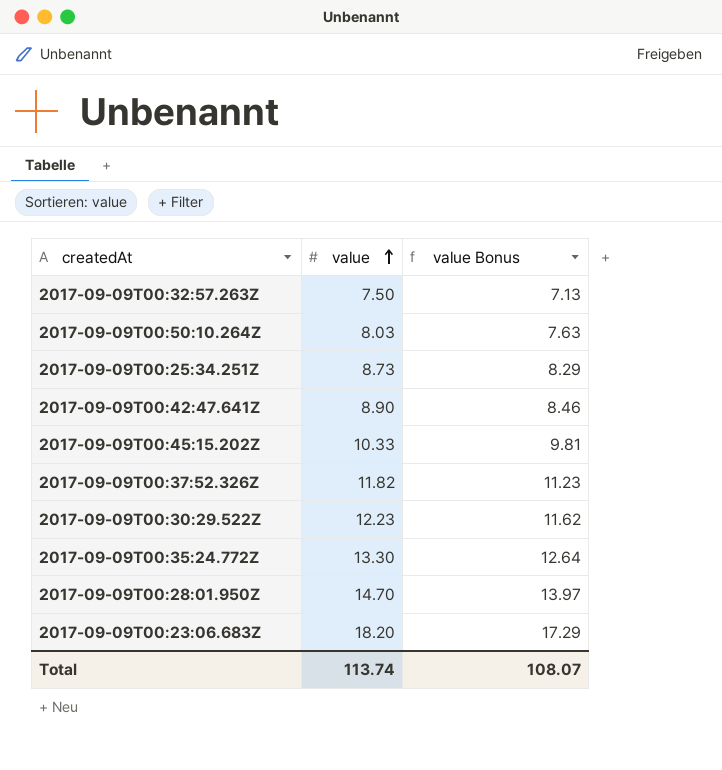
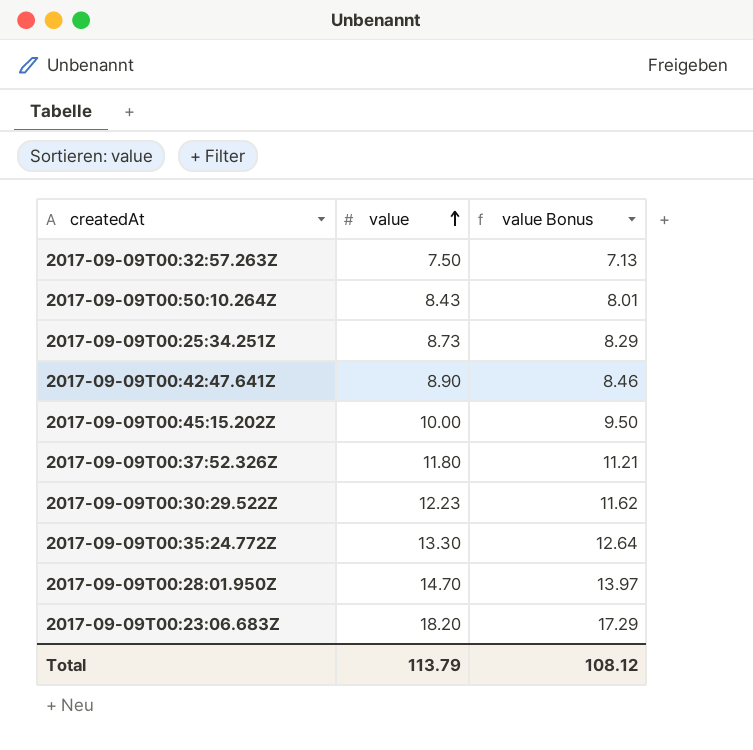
2017-09-09T00:50:10.264Z | value: 8.03 -> 8.43
2017-09-09T00:50:10.264Z | value Bonus: 7.63 -> 8.01
2017-09-09T00:45:15.202Z | value: 10.33 -> 10.00
2017-09-09T00:45:15.202Z | value Bonus: 9.81 -> 9.50
2017-09-09T00:37:52.326Z | value: 11.82 -> 11.80
2017-09-09T00:37:52.326Z | value Bonus: 11.23 -> 11.21
Total | value: 113.74 -> 113.79
Total | value Bonus: 108.07 -> 108.12

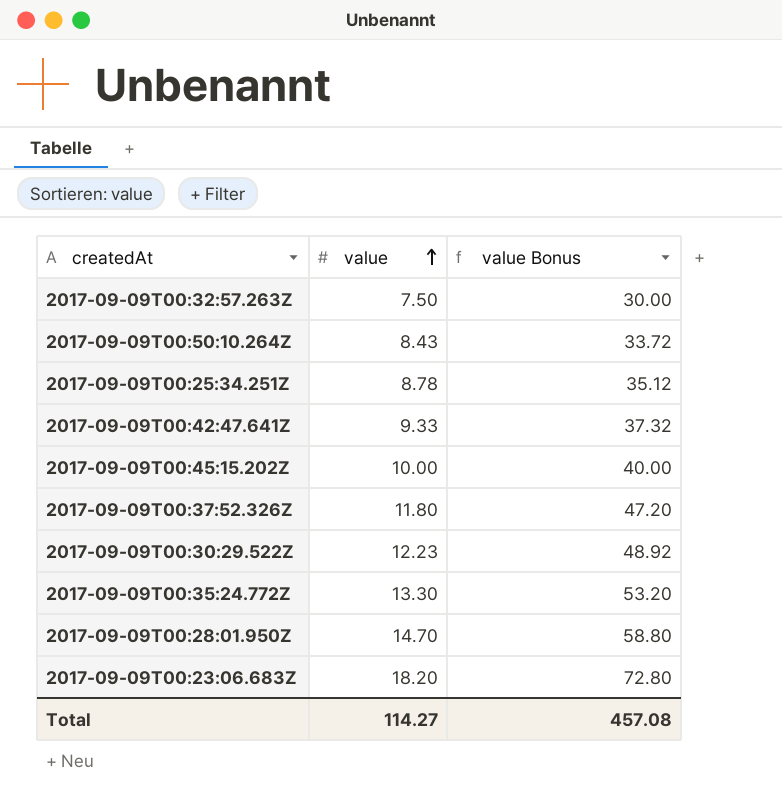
column value Bonus | formula: [value] * 0.95 -> [value] * 4
2017-09-09T00:25:34.251Z | value: 8.73 -> 8.78
2017-09-09T00:42:47.641Z | value: 8.90 -> 9.33
Total | value: 113.79 -> 114.27
Total | value Bonus: 108.12 -> 457.08

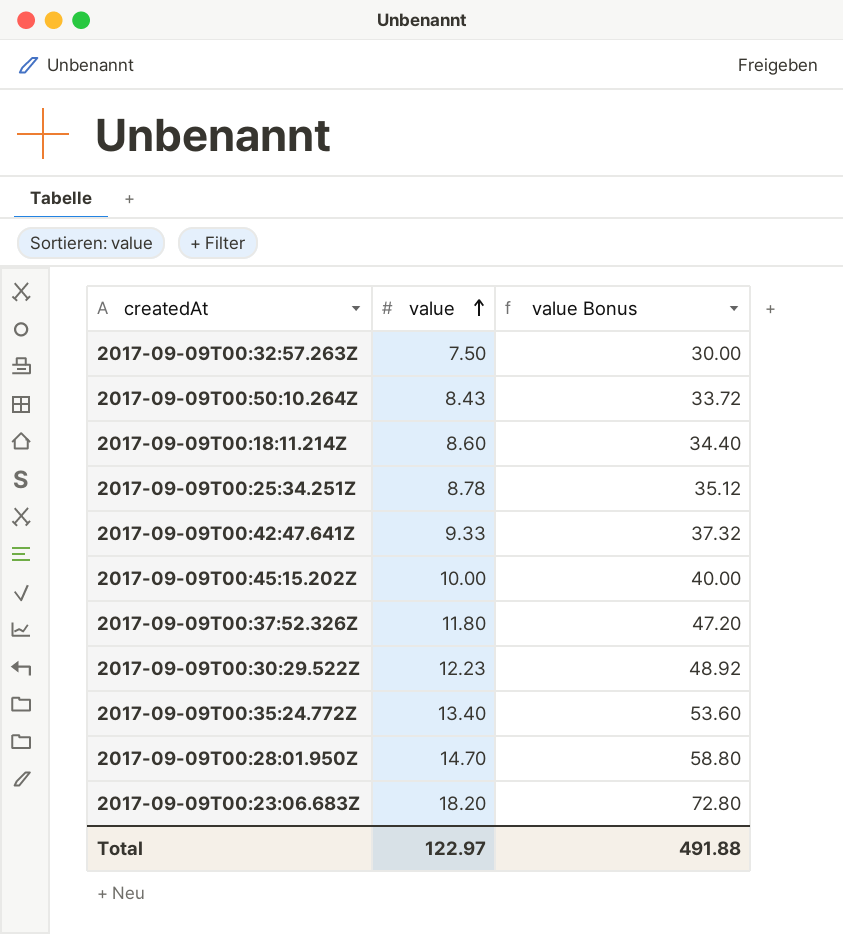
row 2017-09-09T00:18:11.214Z: none -> 8.60 | 34.40
2017-09-09T00:35:24.772Z | value: 13.30 -> 13.40
2017-09-09T00:35:24.772Z | value Bonus: 53.20 -> 53.60
Total | value: 114.27 -> 122.97
Total | value Bonus: 457.08 -> 491.88

